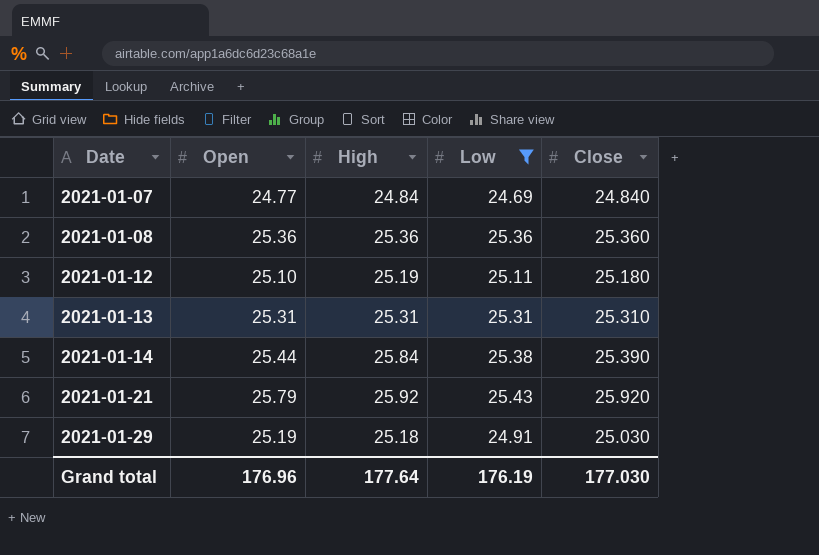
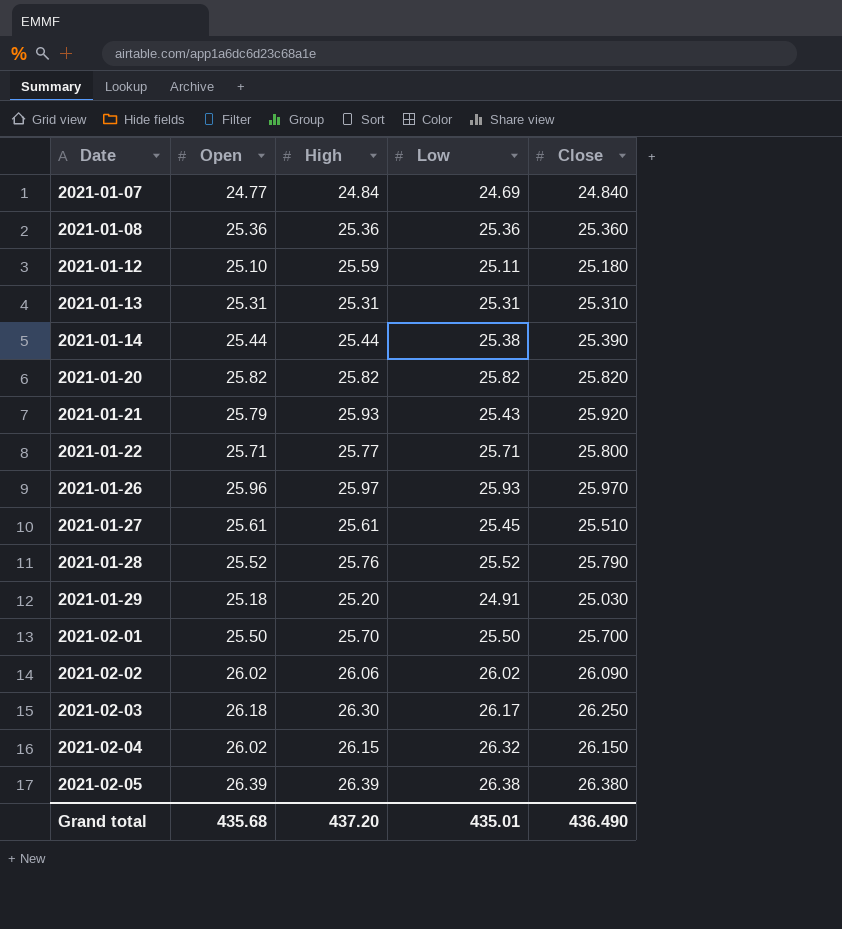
filter: Low <= 25.43 -> none
2021-01-12 | High: 25.19 -> 25.59
2021-01-14 | High: 25.84 -> 25.44
2021-01-21 | High: 25.92 -> 25.93
2021-01-29 | Open: 25.19 -> 25.18
2021-01-29 | High: 25.18 -> 25.20
Grand total | Open: 176.96 -> 435.68
Grand total | High: 177.64 -> 437.20
Grand total | Low: 176.19 -> 435.01
Grand total | Close: 177.030 -> 436.490

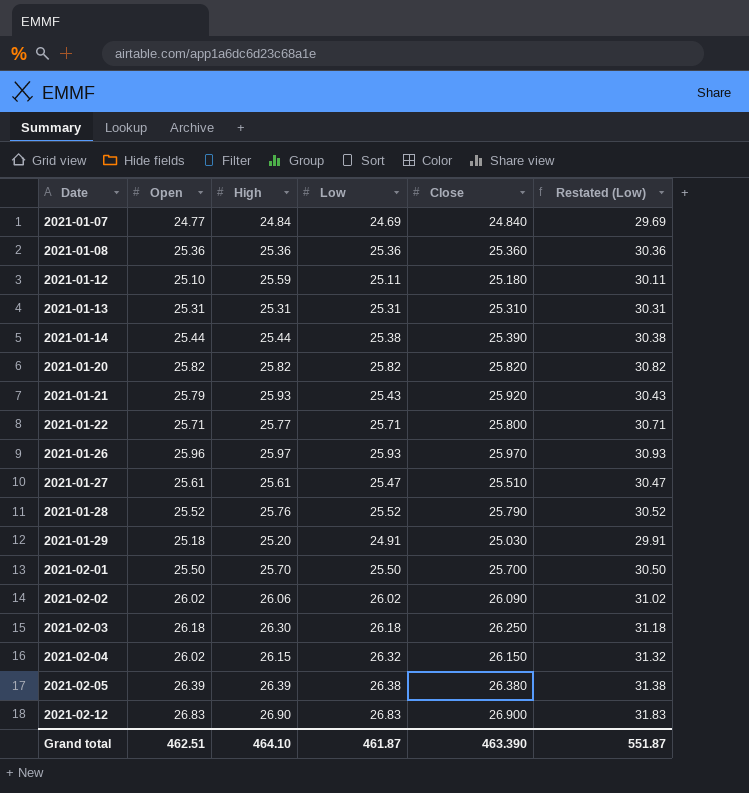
column Restated (Low) | formula: none -> [Low] + 5
2021-01-27 | Low: 25.45 -> 25.47
2021-02-03 | Low: 26.17 -> 26.18
row 2021-02-12: none -> 26.83 | 26.90 | 26.83 | 26.900 | 31.83
Grand total | Open: 435.68 -> 462.51
Grand total | High: 437.20 -> 464.10
Grand total | Low: 435.01 -> 461.87
Grand total | Close: 436.490 -> 463.390

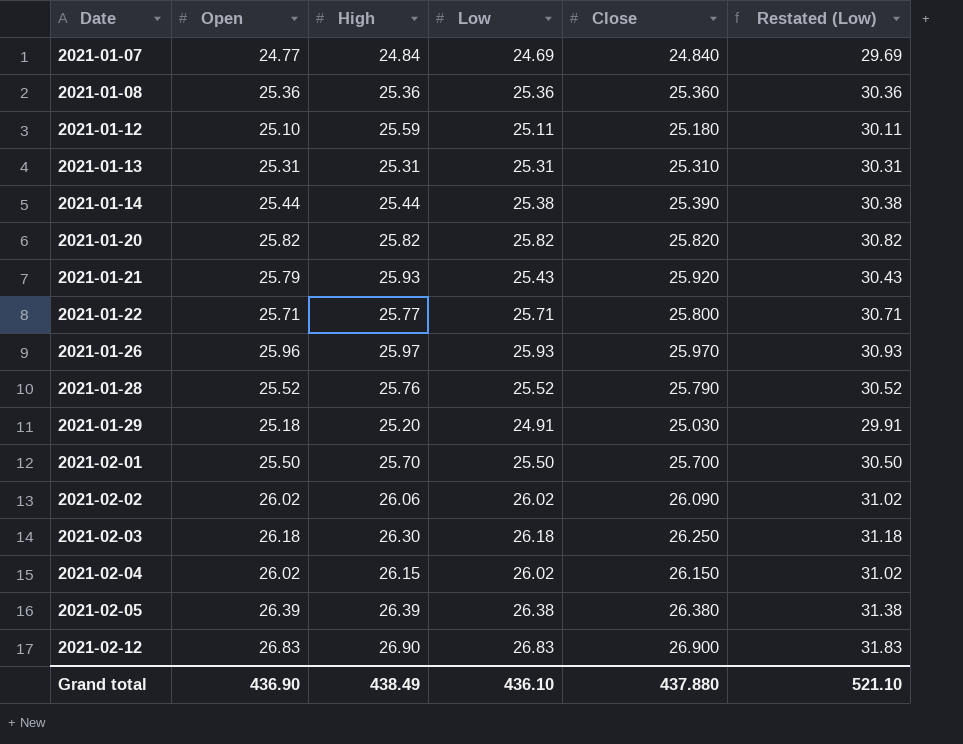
row 2021-01-27: 25.61 | 25.61 | 25.47 | 25.510 | 30.47 -> none
2021-02-04 | Low: 26.32 -> 26.02
2021-02-04 | Restated (Low): 31.32 -> 31.02
Grand total | Open: 462.51 -> 436.90
Grand total | High: 464.10 -> 438.49
Grand total | Low: 461.87 -> 436.10
Grand total | Close: 463.390 -> 437.880
Grand total | Restated (Low): 551.87 -> 521.10

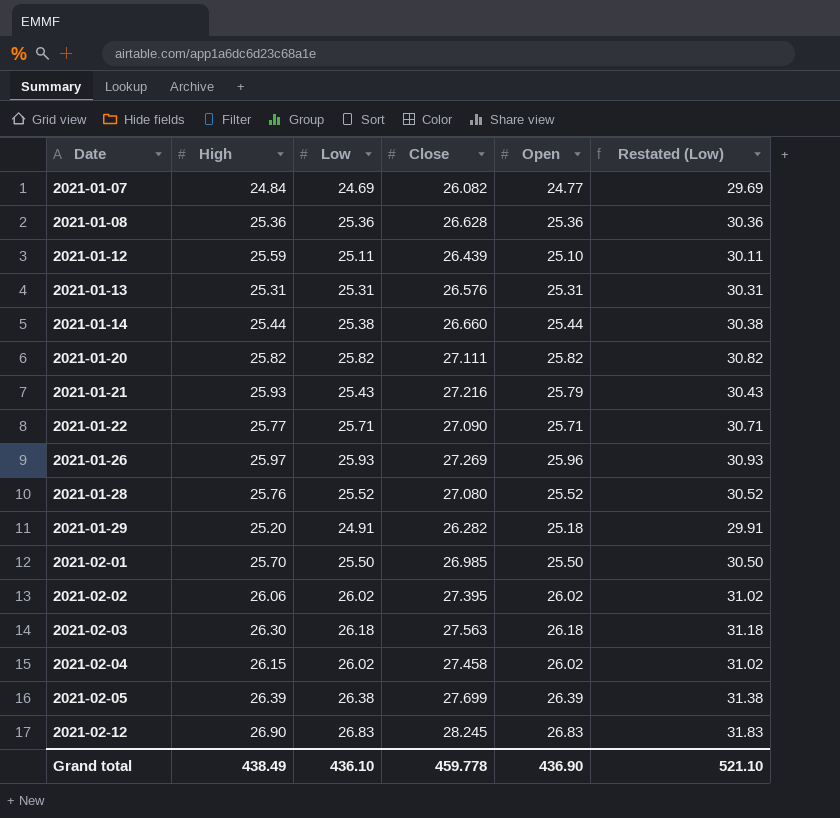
column Open | position: 2 -> 5
2021-01-07 | Close: 24.840 -> 26.082
2021-01-08 | Close: 25.360 -> 26.628
2021-01-12 | Close: 25.180 -> 26.439
2021-01-13 | Close: 25.310 -> 26.576
2021-01-14 | Close: 25.390 -> 26.660
2021-01-20 | Close: 25.820 -> 27.111
2021-01-21 | Close: 25.920 -> 27.216
2021-01-22 | Close: 25.800 -> 27.090
2021-01-26 | Close: 25.970 -> 27.269
2021-01-28 | Close: 25.790 -> 27.080
2021-01-29 | Close: 25.030 -> 26.282
2021-02-01 | Close: 25.700 -> 26.985
2021-02-02 | Close: 26.090 -> 27.395
2021-02-03 | Close: 26.250 -> 27.563
2021-02-04 | Close: 26.150 -> 27.458
2021-02-05 | Close: 26.380 -> 27.699
2021-02-12 | Close: 26.900 -> 28.245
Grand total | Close: 437.880 -> 459.778

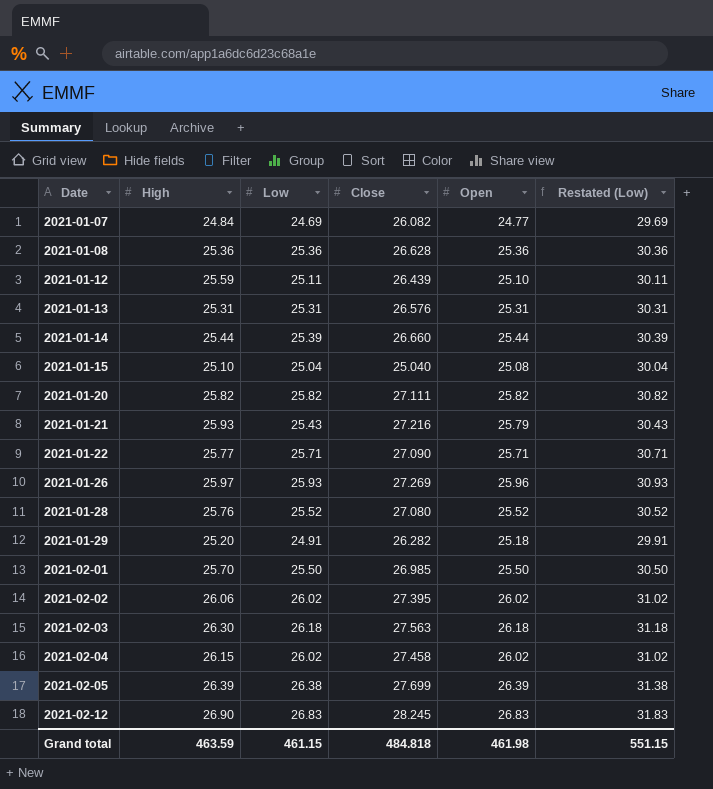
2021-01-14 | Low: 25.38 -> 25.39
2021-01-14 | Restated (Low): 30.38 -> 30.39
row 2021-01-15: none -> 25.10 | 25.04 | 25.040 | 25.08 | 30.04
Grand total | High: 438.49 -> 463.59
Grand total | Low: 436.10 -> 461.15
Grand total | Close: 459.778 -> 484.818
Grand total | Open: 436.90 -> 461.98
Grand total | Restated (Low): 521.10 -> 551.15

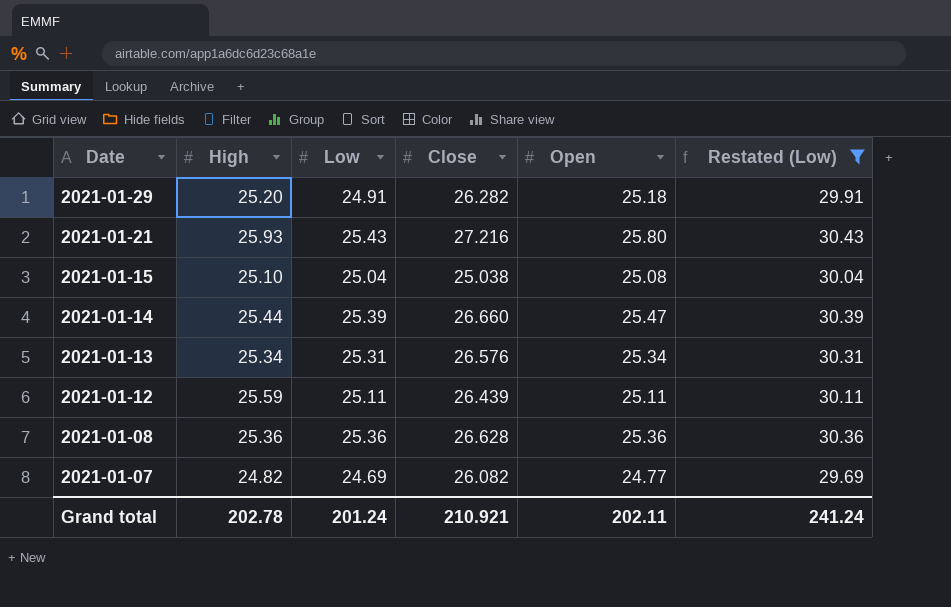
filter: none -> Restated (Low) <= 30.43
row order: Date ascending -> Date descending
2021-01-21 | Open: 25.79 -> 25.80
2021-01-15 | Close: 25.040 -> 25.038
2021-01-14 | Open: 25.44 -> 25.47
2021-01-13 | High: 25.31 -> 25.34
2021-01-13 | Open: 25.31 -> 25.34
2021-01-12 | Open: 25.10 -> 25.11
2021-01-07 | High: 24.84 -> 24.82
Grand total | High: 463.59 -> 202.78
Grand total | Low: 461.15 -> 201.24
Grand total | Close: 484.818 -> 210.921
Grand total | Open: 461.98 -> 202.11
Grand total | Restated (Low): 551.15 -> 241.24

